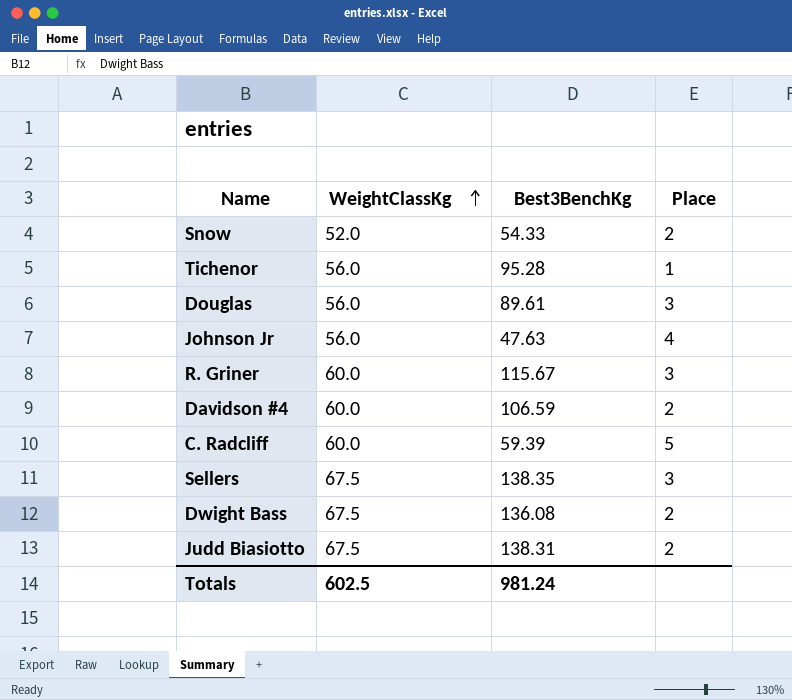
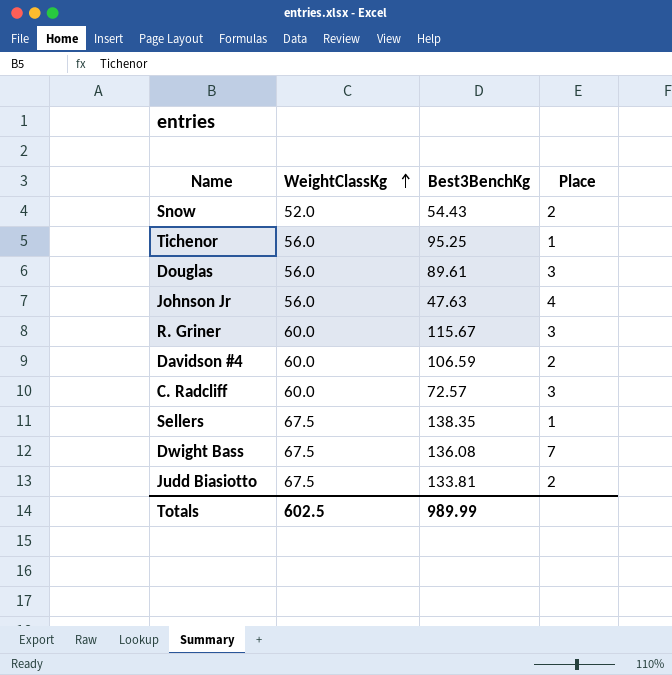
Snow | Best3BenchKg: 54.33 -> 54.43
Tichenor | Best3BenchKg: 95.28 -> 95.25
C. Radcliff | Best3BenchKg: 59.39 -> 72.57
C. Radcliff | Place: 5 -> 3
Sellers | Place: 3 -> 1
Dwight Bass | Place: 2 -> 7
Judd Biasiotto | Best3BenchKg: 138.31 -> 133.81
Totals | Best3BenchKg: 981.24 -> 989.99

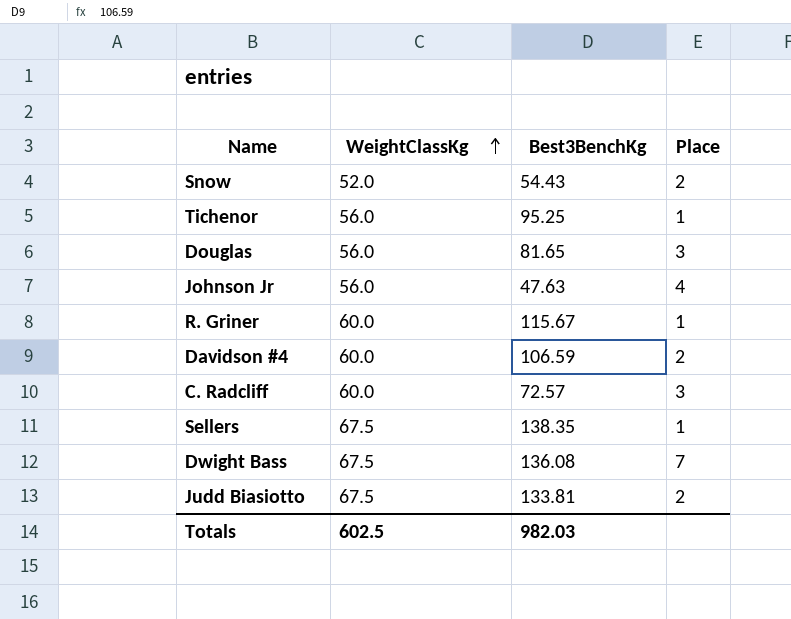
Douglas | Best3BenchKg: 89.61 -> 81.65
R. Griner | Place: 3 -> 1
Totals | Best3BenchKg: 989.99 -> 982.03

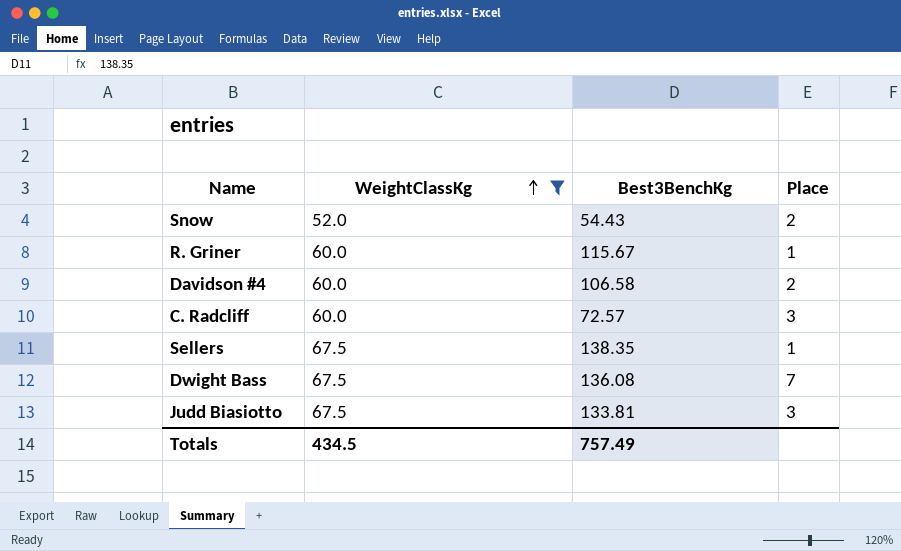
filter: none -> WeightClassKg != 56.0
Davidson #4 | Best3BenchKg: 106.59 -> 106.58
Judd Biasiotto | Place: 2 -> 3
Totals | WeightClassKg: 602.5 -> 434.5
Totals | Best3BenchKg: 982.03 -> 757.49

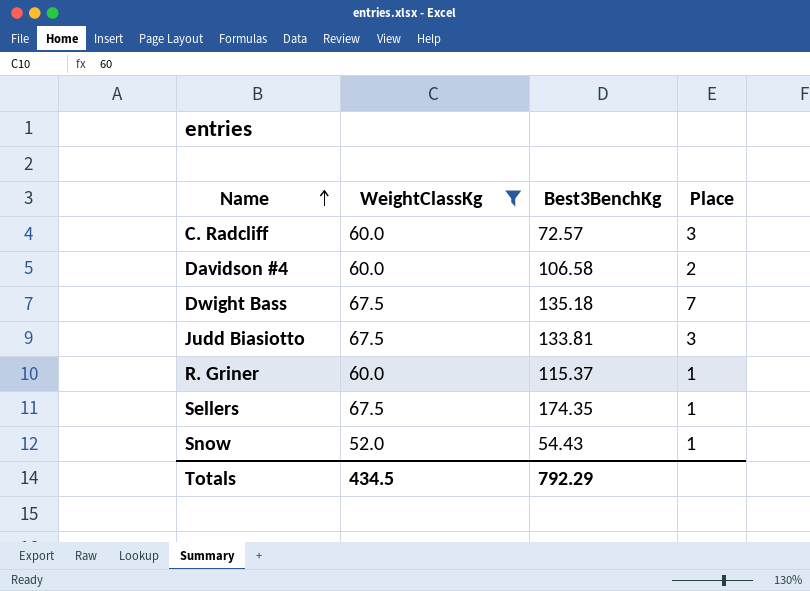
row order: WeightClassKg ascending -> Name ascending
Dwight Bass | Best3BenchKg: 136.08 -> 135.18
R. Griner | Best3BenchKg: 115.67 -> 115.37
Sellers | Best3BenchKg: 138.35 -> 174.35
Snow | Place: 2 -> 1
Totals | Best3BenchKg: 757.49 -> 792.29

